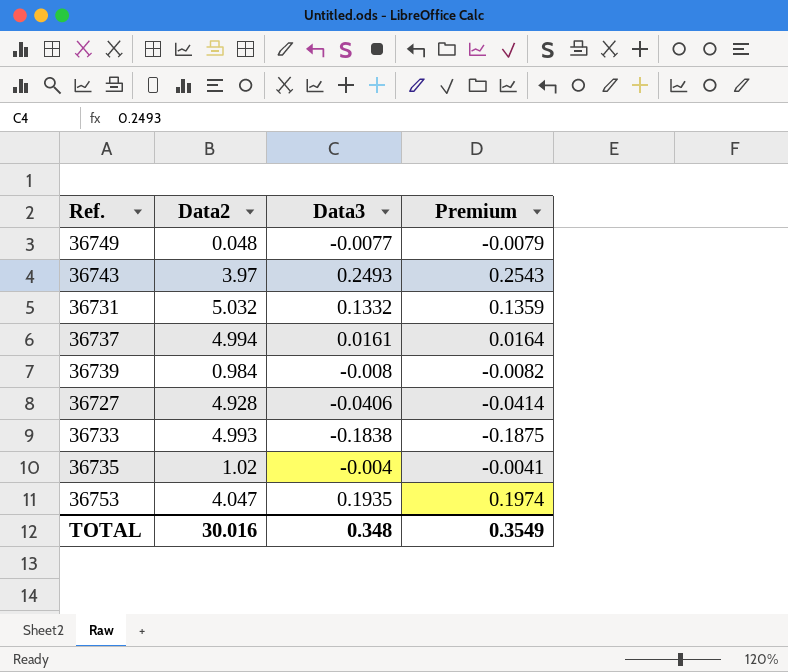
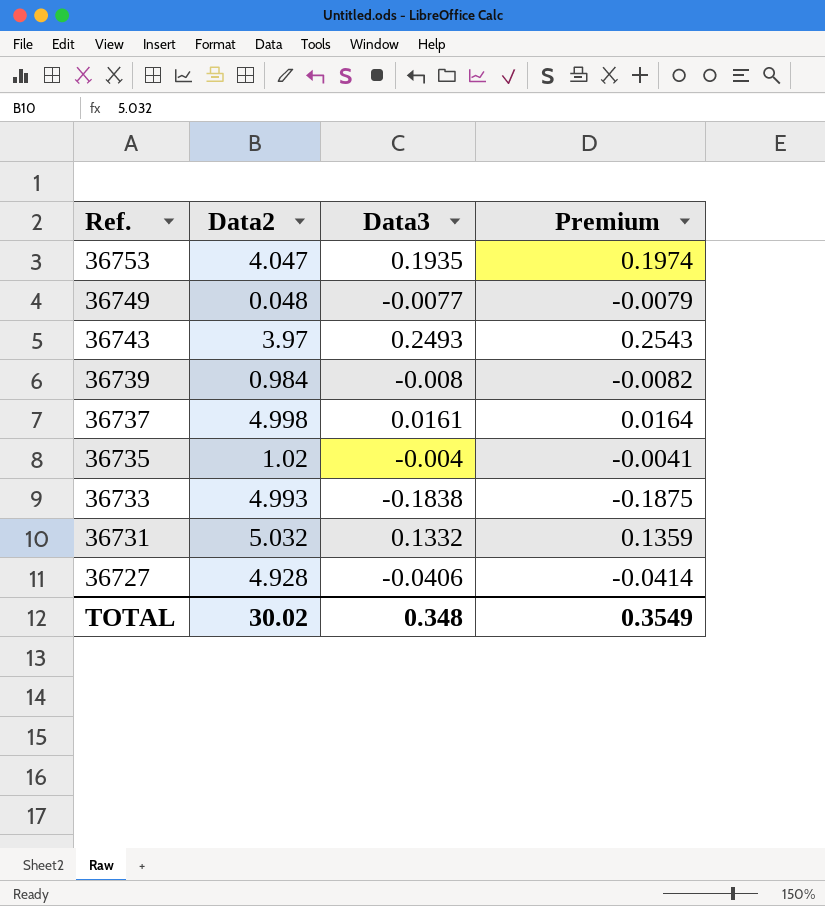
row order: none -> Ref. descending
36737 | Data2: 4.994 -> 4.998
TOTAL | Data2: 30.016 -> 30.02

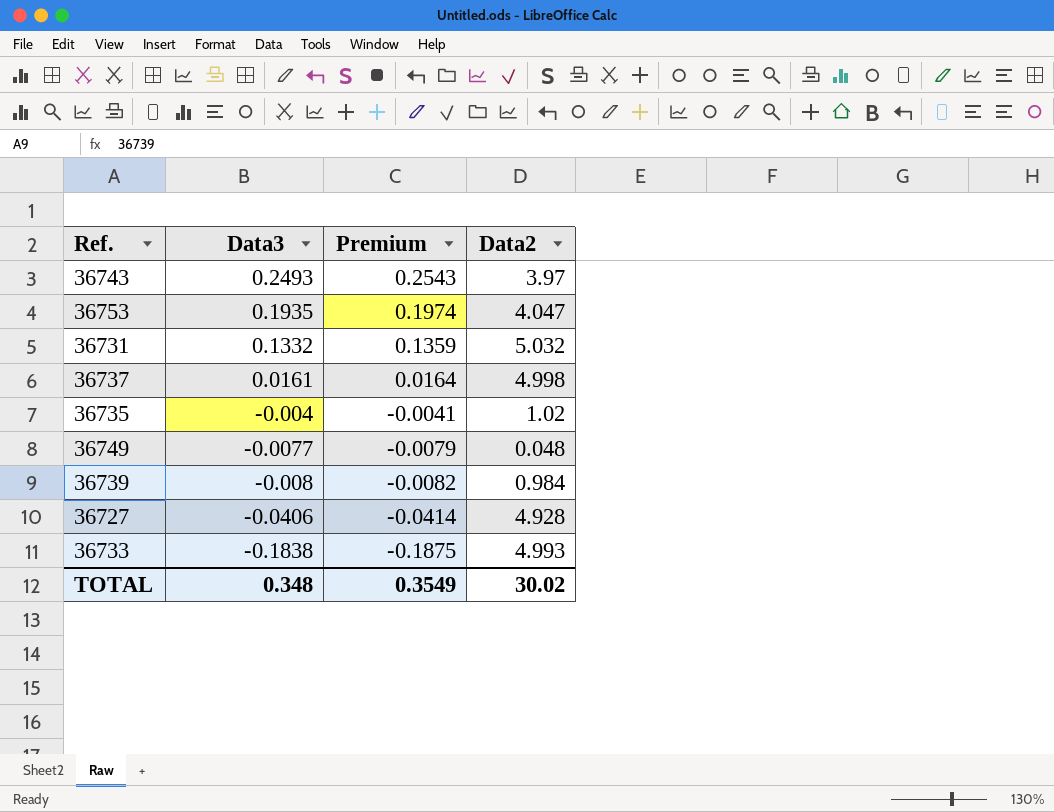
row order: Ref. descending -> Data3 descending
column Data2 | position: 2 -> 4

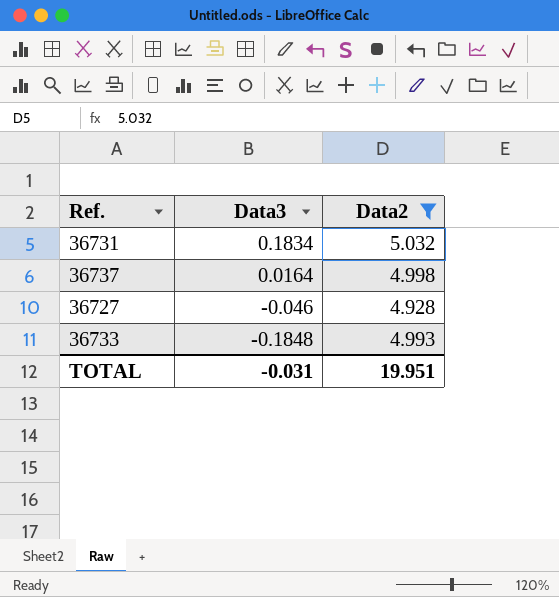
filter: none -> Data2 >= 4.928
column Premium | formula: [Data3] * 1.02 -> none
36731 | Data3: 0.1332 -> 0.1834
36737 | Data3: 0.0161 -> 0.0164
36727 | Data3: -0.0406 -> -0.046
36733 | Data3: -0.1838 -> -0.1848
TOTAL | Data3: 0.348 -> -0.031
TOTAL | Data2: 30.02 -> 19.951

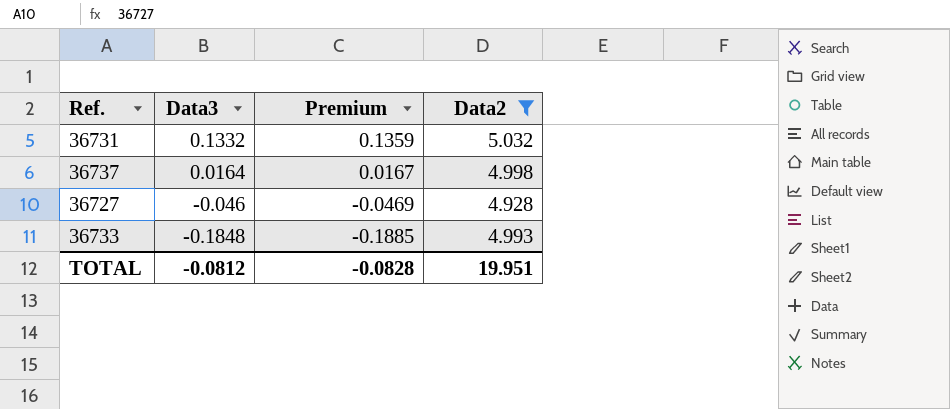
column Premium | formula: none -> [Data3] * 1.02
36731 | Data3: 0.1834 -> 0.1332
TOTAL | Data3: -0.031 -> -0.0812

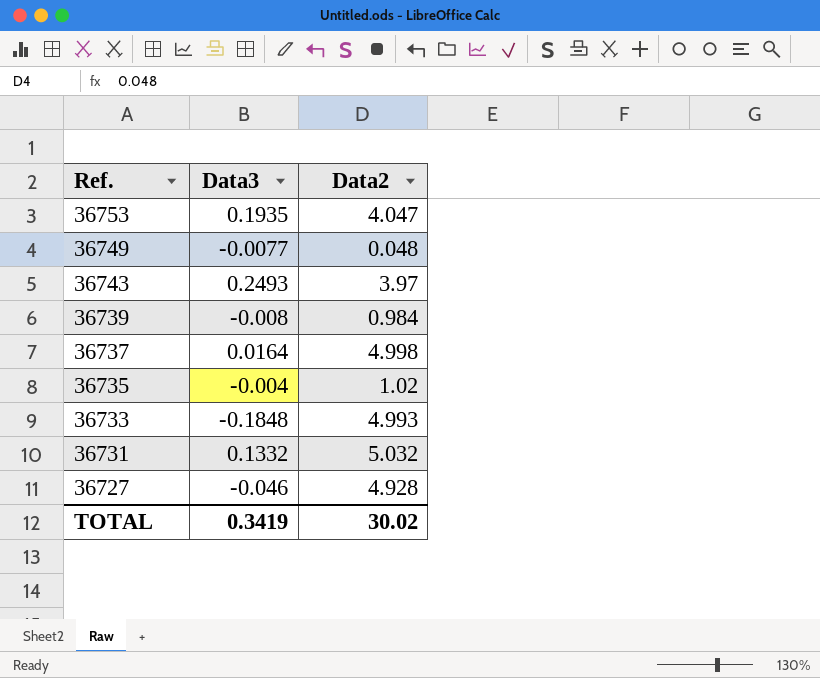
filter: Data2 >= 4.928 -> none
row order: Data3 descending -> Ref. descending
column Premium | formula: [Data3] * 1.02 -> none
TOTAL | Data3: -0.0812 -> 0.3419
TOTAL | Data2: 19.951 -> 30.02

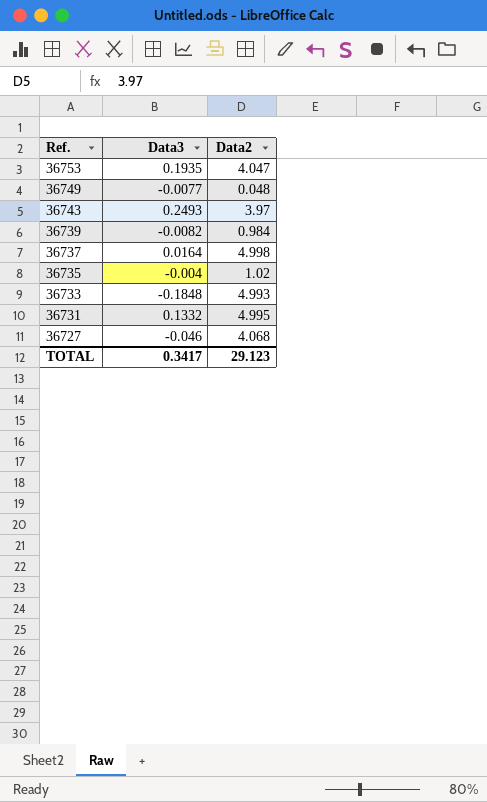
36739 | Data3: -0.008 -> -0.0082
36731 | Data2: 5.032 -> 4.995
36727 | Data2: 4.928 -> 4.068
TOTAL | Data3: 0.3419 -> 0.3417
TOTAL | Data2: 30.02 -> 29.123

